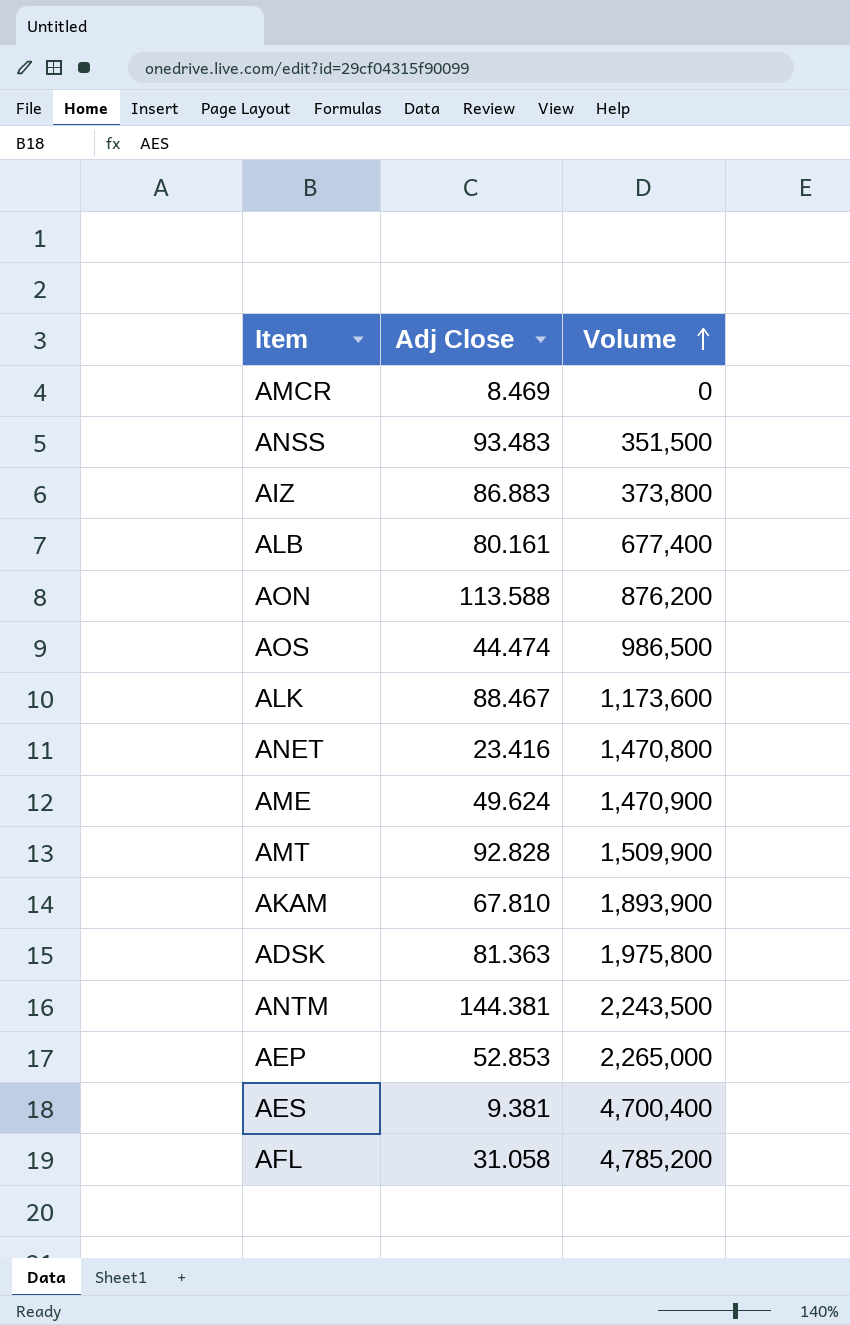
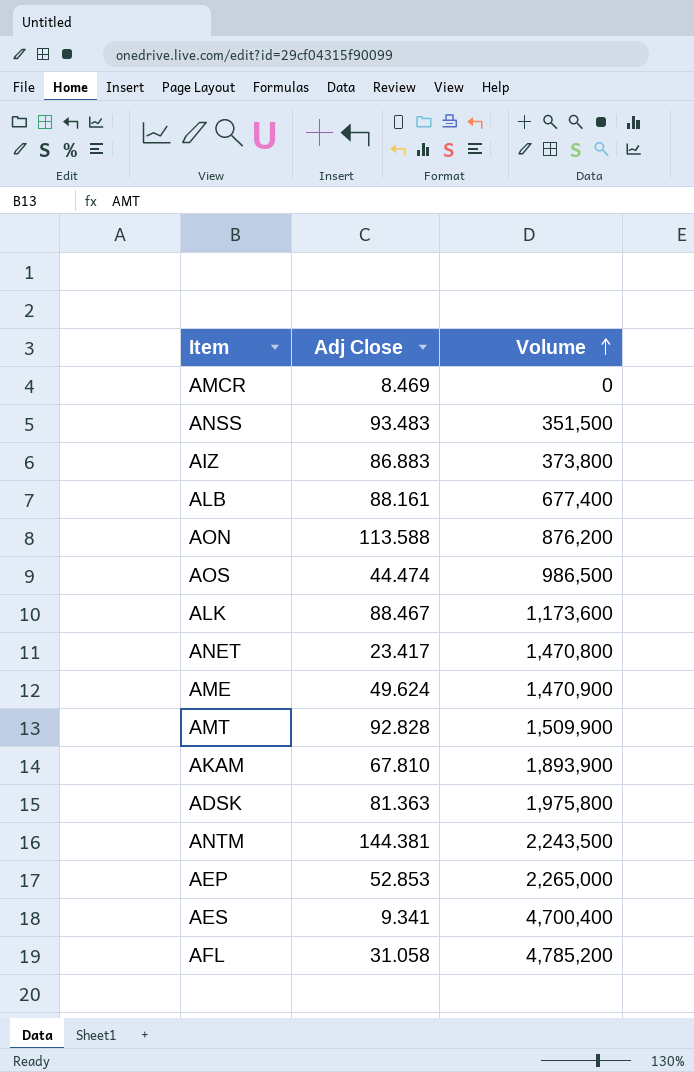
ALB | Adj Close: 80.161 -> 88.161
ANET | Adj Close: 23.416 -> 23.417
AES | Adj Close: 9.381 -> 9.341

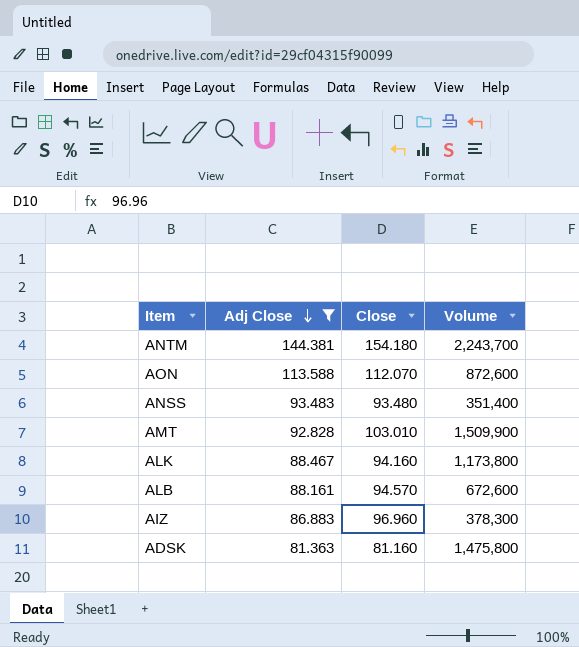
filter: none -> Adj Close >= 81.363
row order: Volume ascending -> Adj Close descending
column Close | position: none -> 3
ANTM | Volume: 2,243,500 -> 2,243,700
AON | Volume: 876,200 -> 872,600
ANSS | Volume: 351,500 -> 351,400
ALK | Volume: 1,173,600 -> 1,173,800
ALB | Volume: 677,400 -> 672,600
AIZ | Volume: 373,800 -> 378,300
ADSK | Volume: 1,975,800 -> 1,475,800

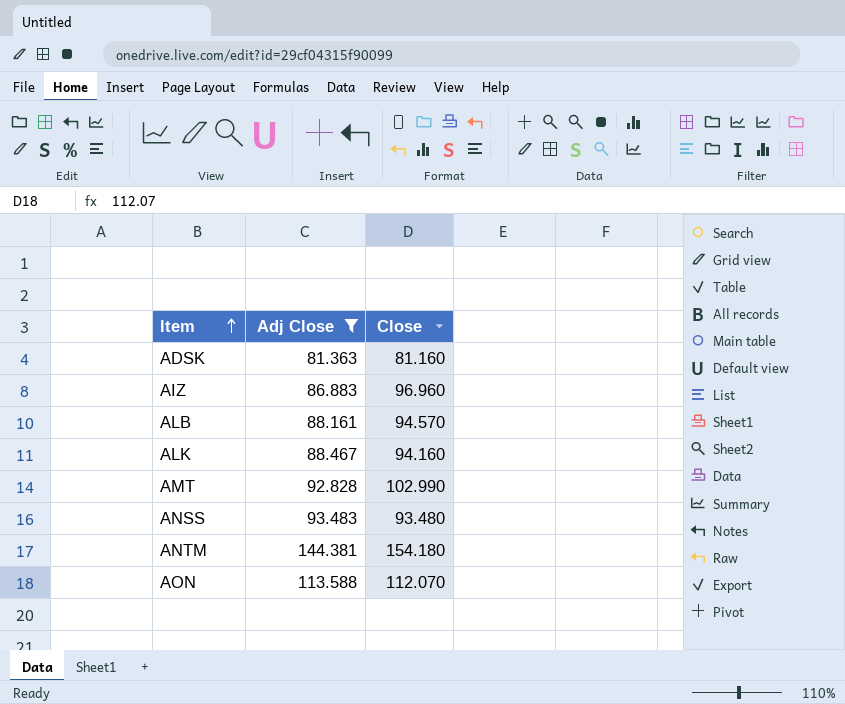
row order: Adj Close descending -> Item ascending
column Volume | position: 4 -> none
AMT | Close: 103.010 -> 102.990

